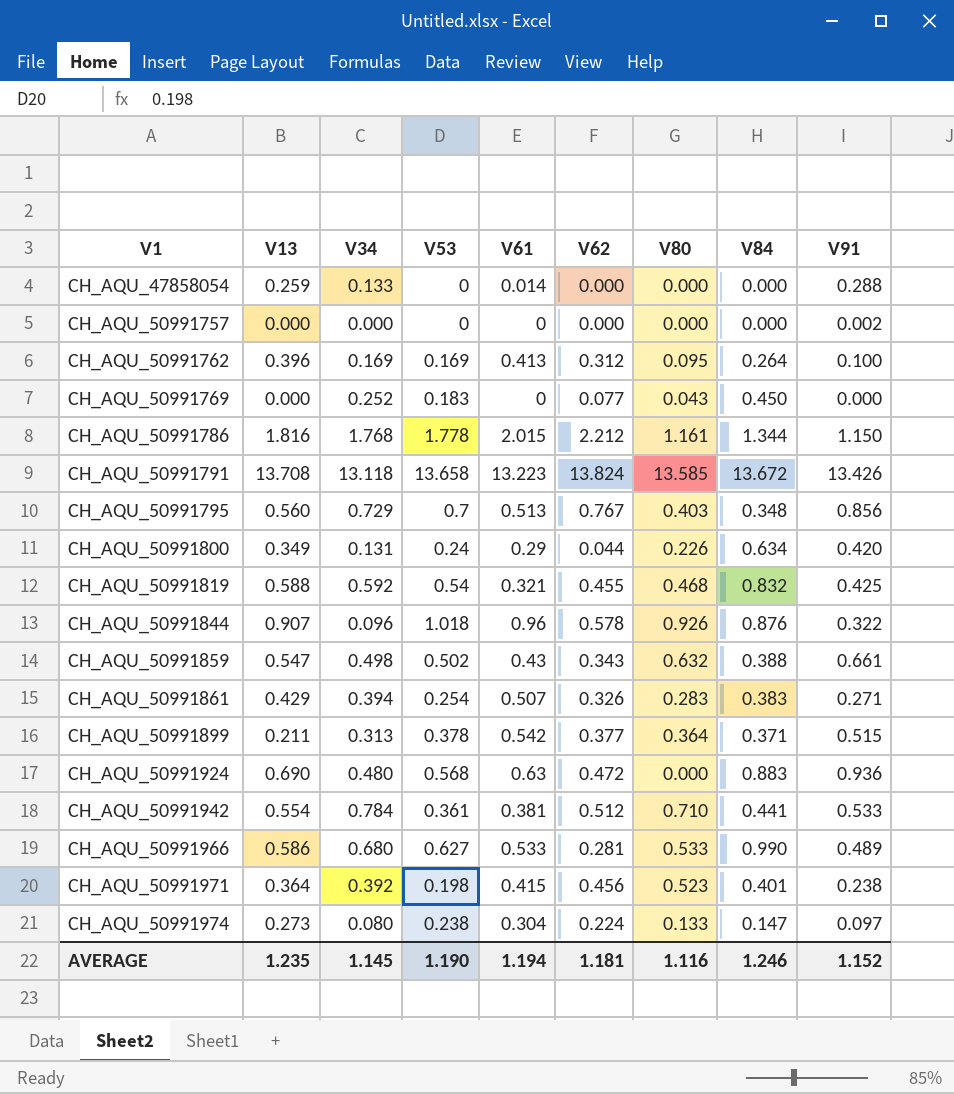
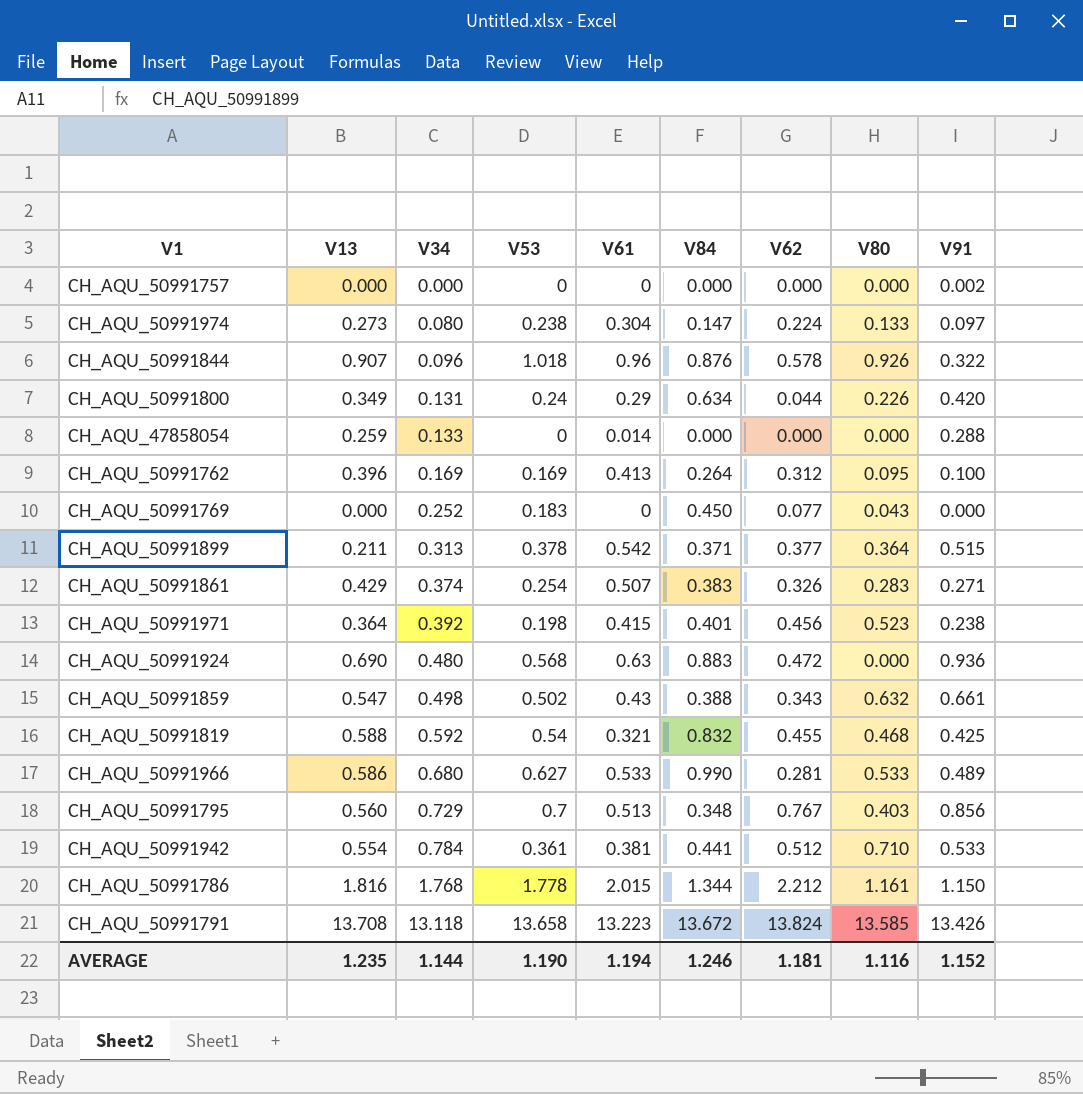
row order: V1 ascending -> V34 ascending
column V84 | position: 8 -> 6
CH_AQU_50991861 | V34: 0.394 -> 0.374
AVERAGE | V34: 1.145 -> 1.144

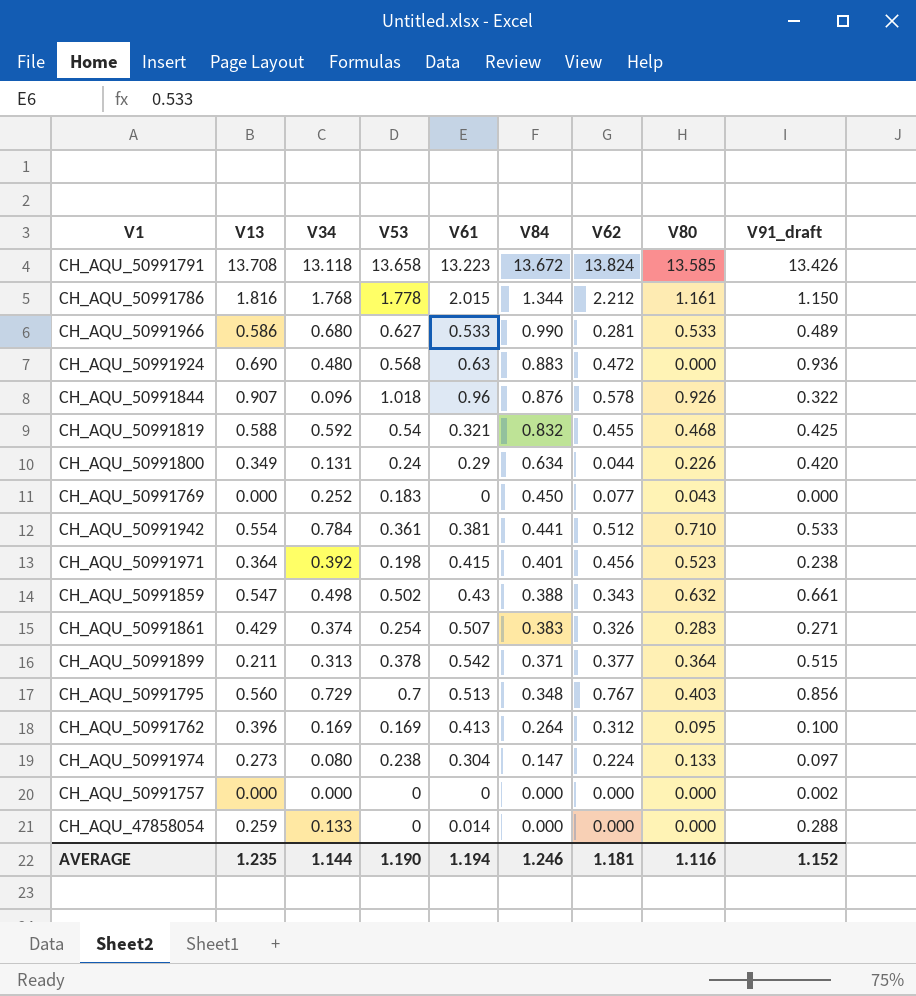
row order: V34 ascending -> V84 descending
column name: V91 -> V91_draft

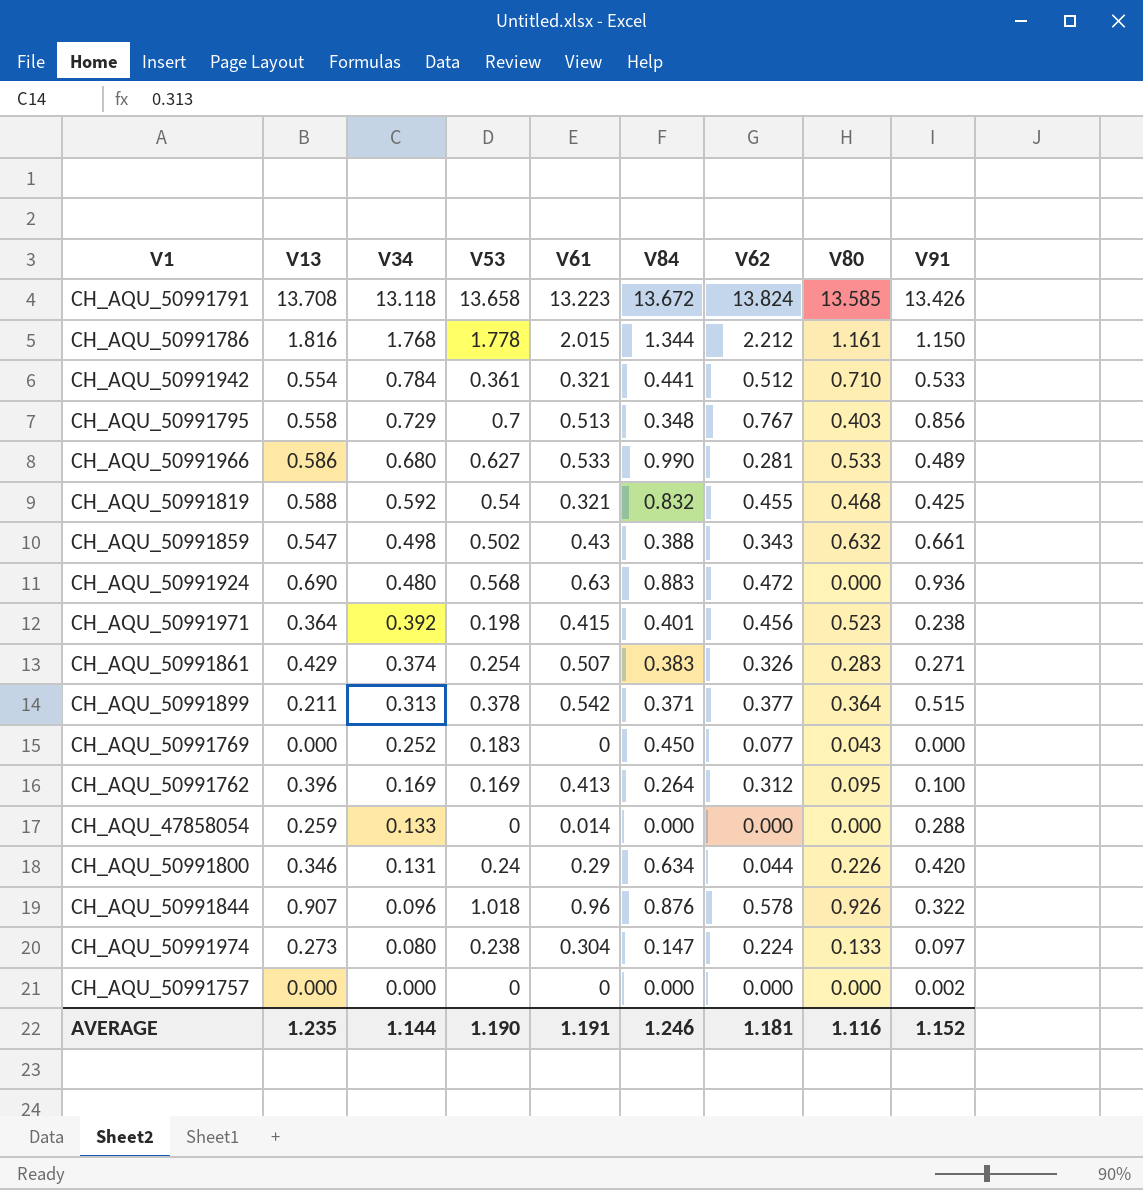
row order: V84 descending -> V34 descending
column name: V91_draft -> V91
CH_AQU_50991942 | V61: 0.381 -> 0.321
CH_AQU_50991795 | V13: 0.560 -> 0.558
CH_AQU_50991800 | V13: 0.349 -> 0.346
AVERAGE | V61: 1.194 -> 1.191

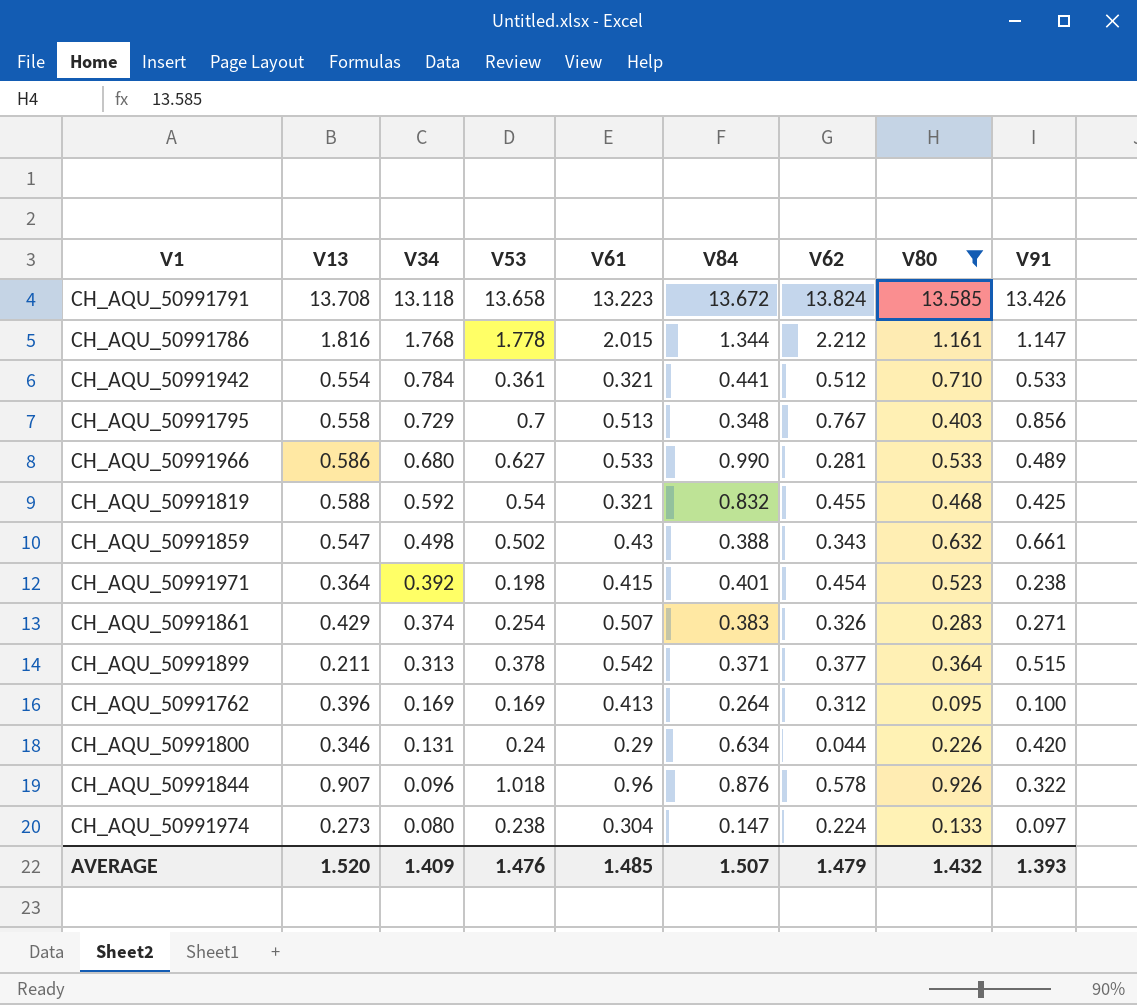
filter: none -> V80 >= 0.095
CH_AQU_50991786 | V91: 1.150 -> 1.147
CH_AQU_50991971 | V62: 0.456 -> 0.454
AVERAGE | V13: 1.235 -> 1.520
AVERAGE | V34: 1.144 -> 1.409
AVERAGE | V53: 1.190 -> 1.476
AVERAGE | V61: 1.191 -> 1.485
AVERAGE | V84: 1.246 -> 1.507
AVERAGE | V62: 1.181 -> 1.479
AVERAGE | V80: 1.116 -> 1.432
AVERAGE | V91: 1.152 -> 1.393

